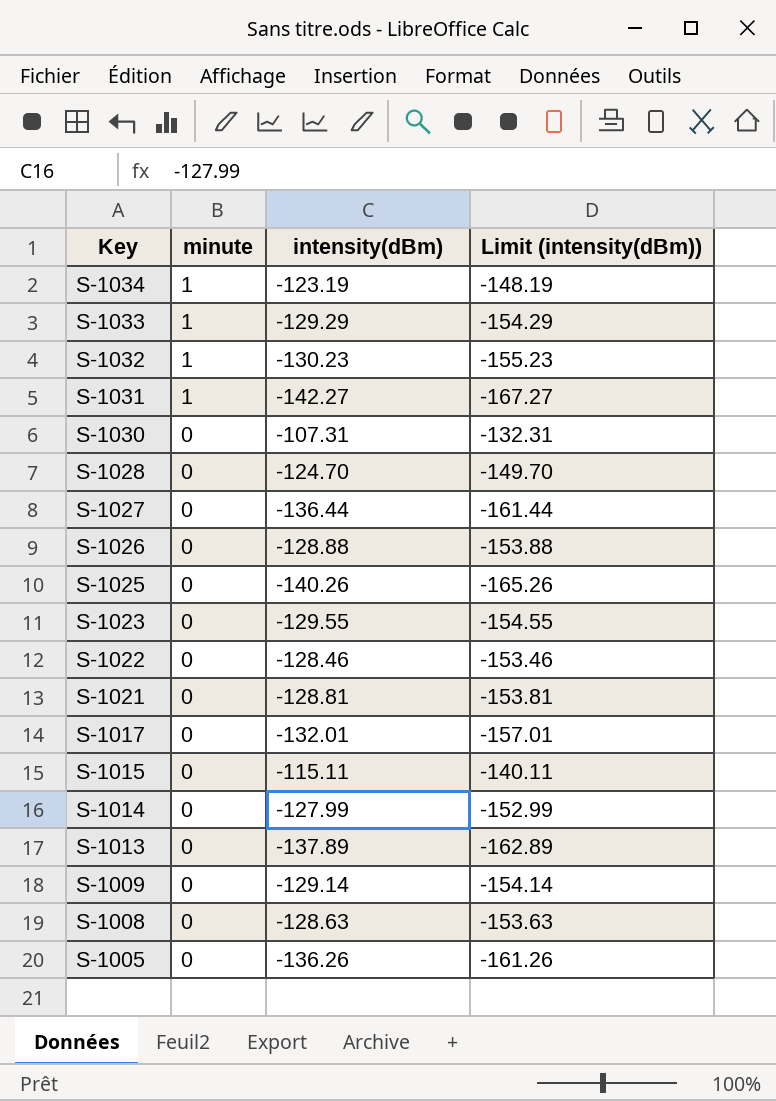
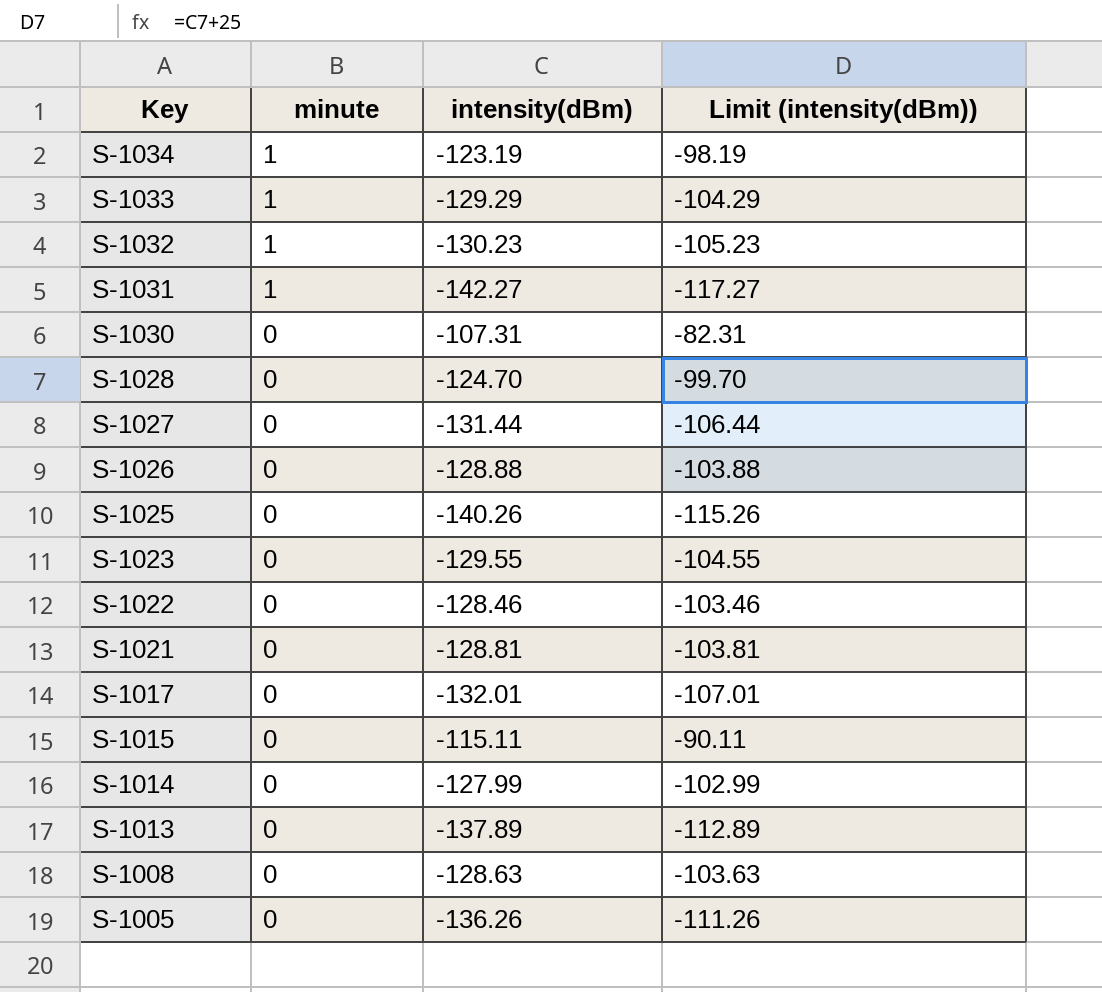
column Limit (intensity(dBm)) | formula: [intensity(dBm)] - 25 -> [intensity(dBm)] + 25
row S-1009: 0 | -129.14 | -154.14 -> none
S-1027 | intensity(dBm): -136.44 -> -131.44

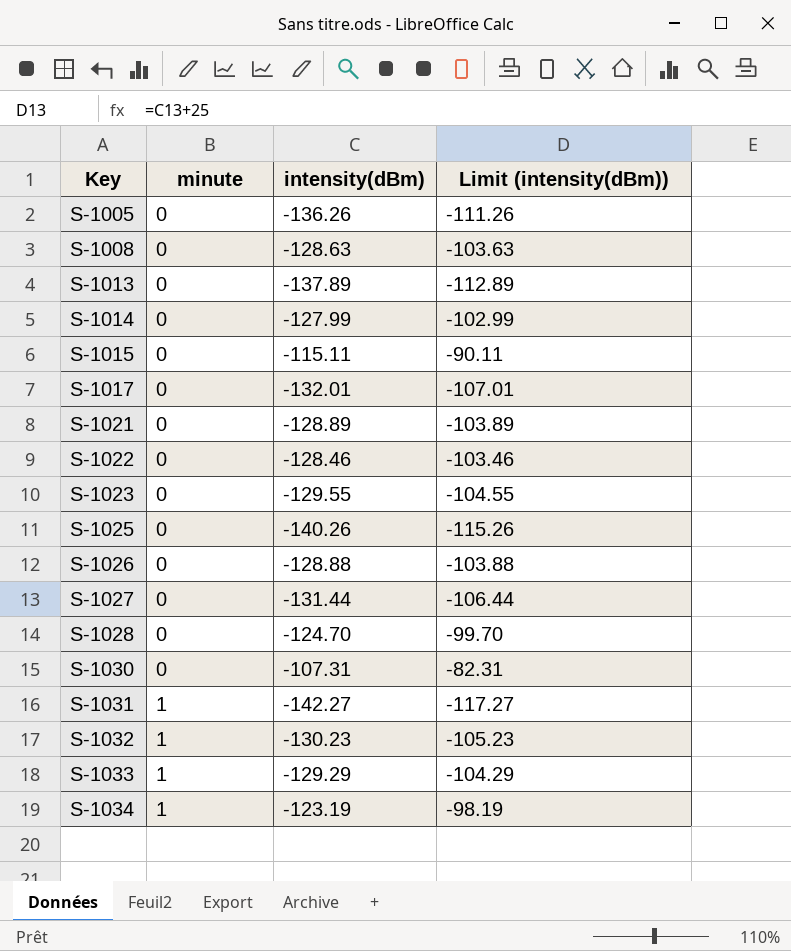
row order: Key descending -> Key ascending
S-1021 | intensity(dBm): -128.81 -> -128.89
S-1021 | Limit (intensity(dBm)): -103.81 -> -103.89

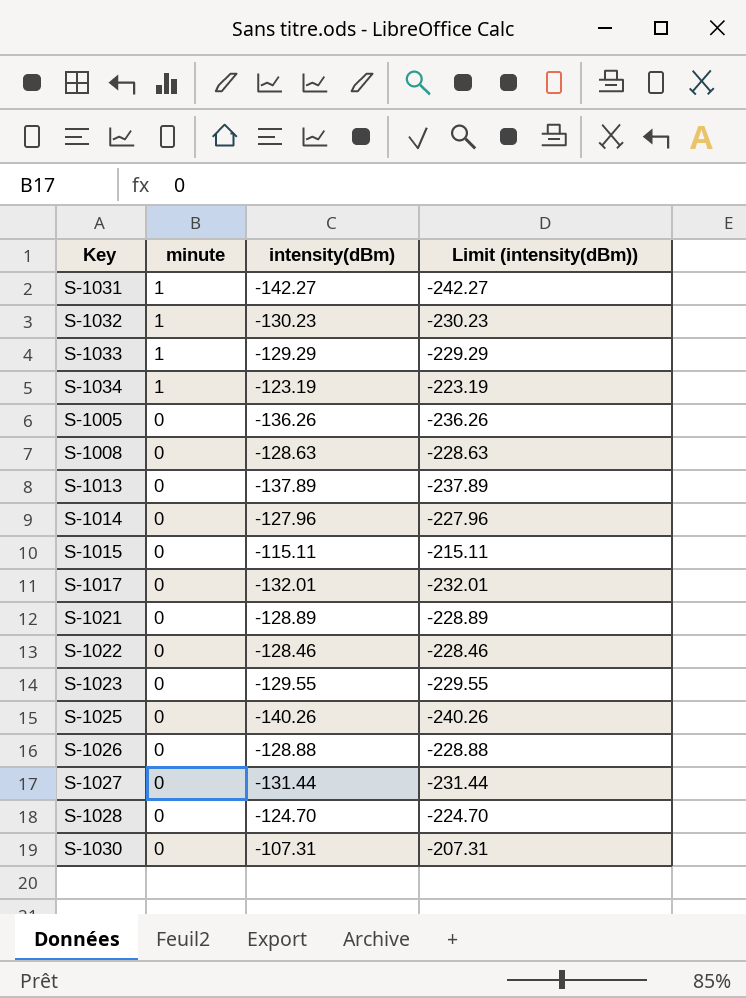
row order: Key ascending -> minute descending
column Limit (intensity(dBm)) | formula: [intensity(dBm)] + 25 -> [intensity(dBm)] - 100
S-1014 | intensity(dBm): -127.99 -> -127.96

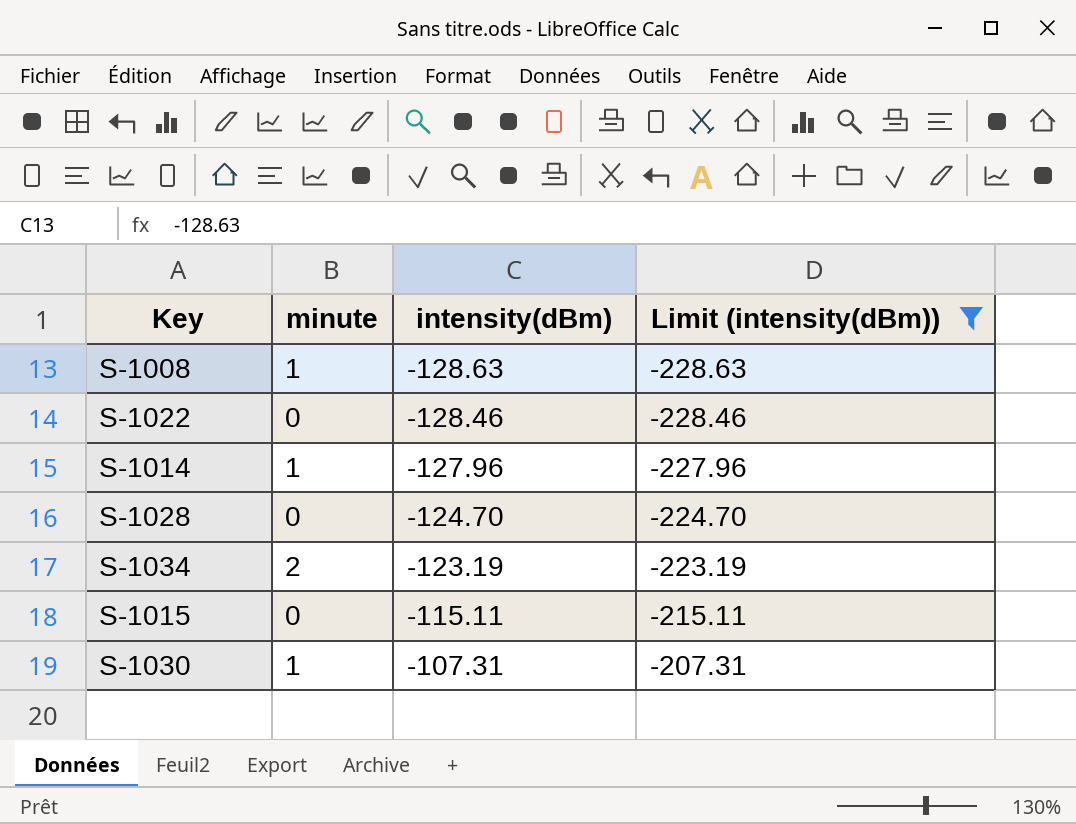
filter: none -> Limit (intensity(dBm)) >= -228.63
row order: minute descending -> intensity(dBm) ascending
S-1008 | minute: 0 -> 1
S-1014 | minute: 0 -> 1
S-1034 | minute: 1 -> 2
S-1030 | minute: 0 -> 1

